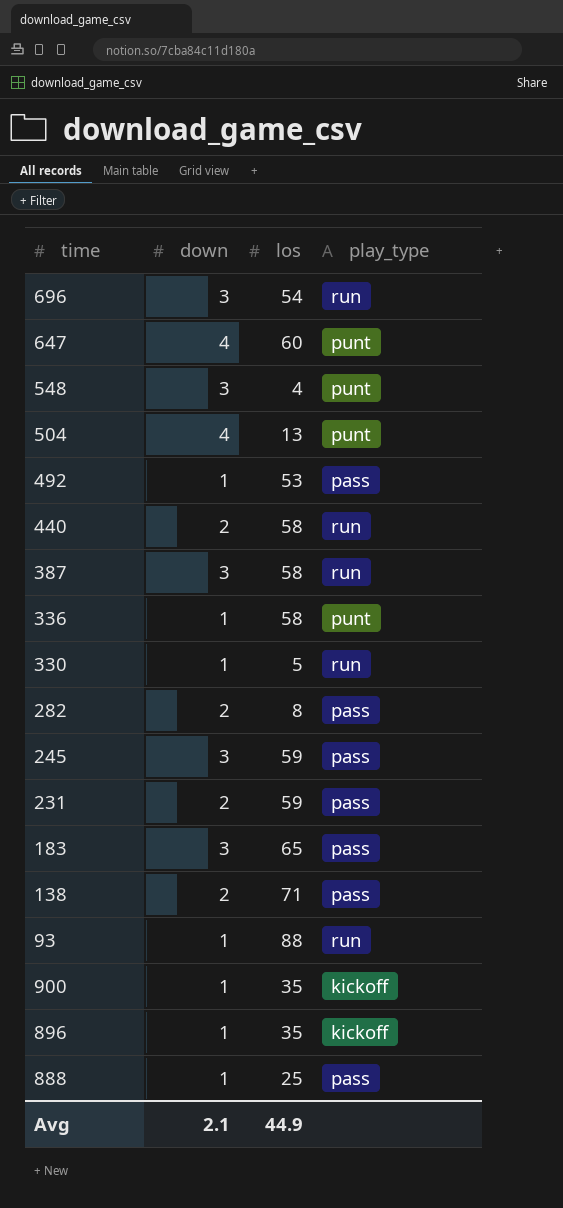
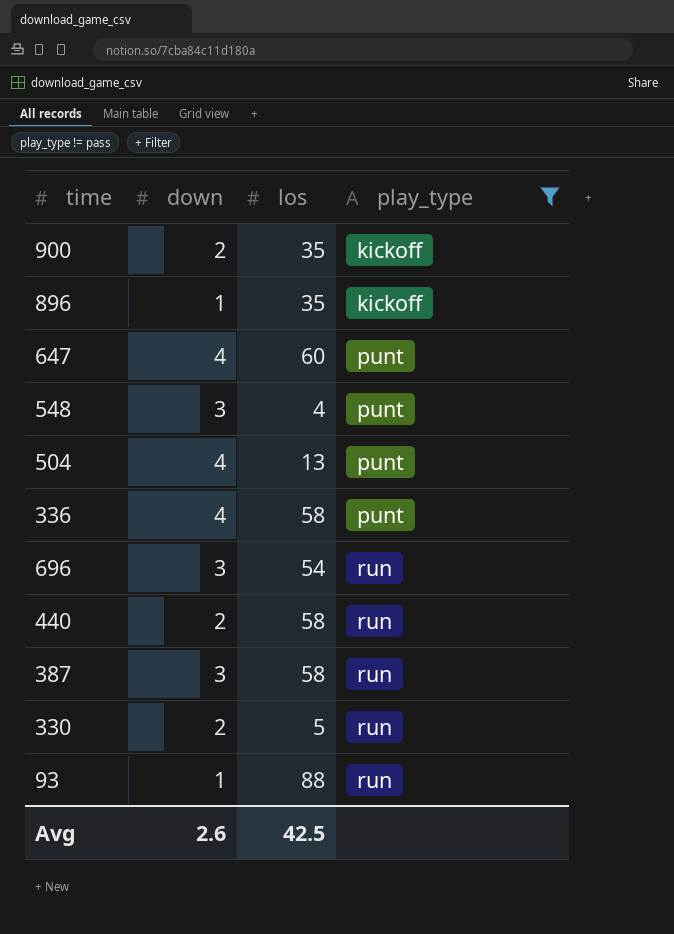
filter: none -> play_type != pass
row order: none -> play_type ascending
900 | down: 1 -> 2
336 | down: 1 -> 4
330 | down: 1 -> 2
Avg | down: 2.1 -> 2.6
Avg | los: 44.9 -> 42.5

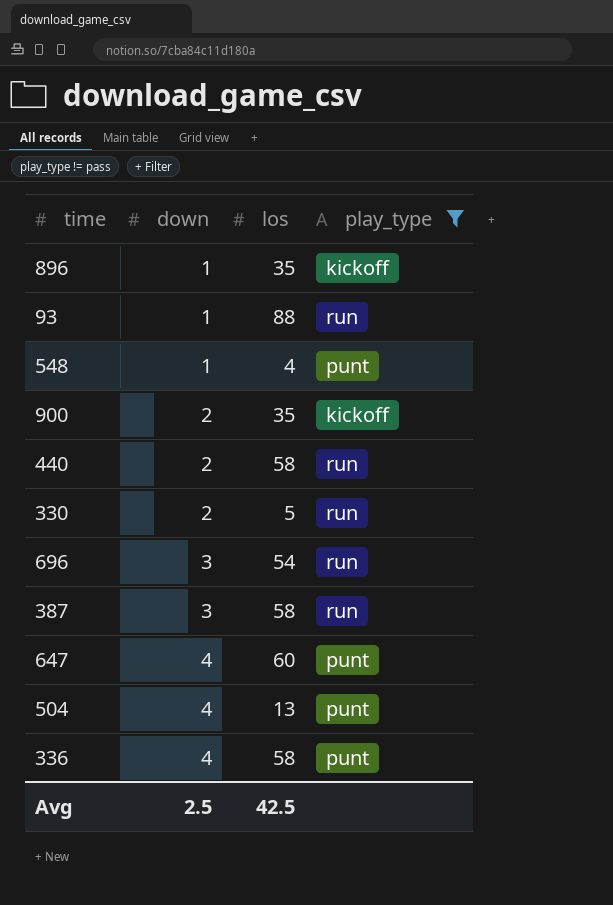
row order: play_type ascending -> down ascending
548 | down: 3 -> 1
Avg | down: 2.6 -> 2.5

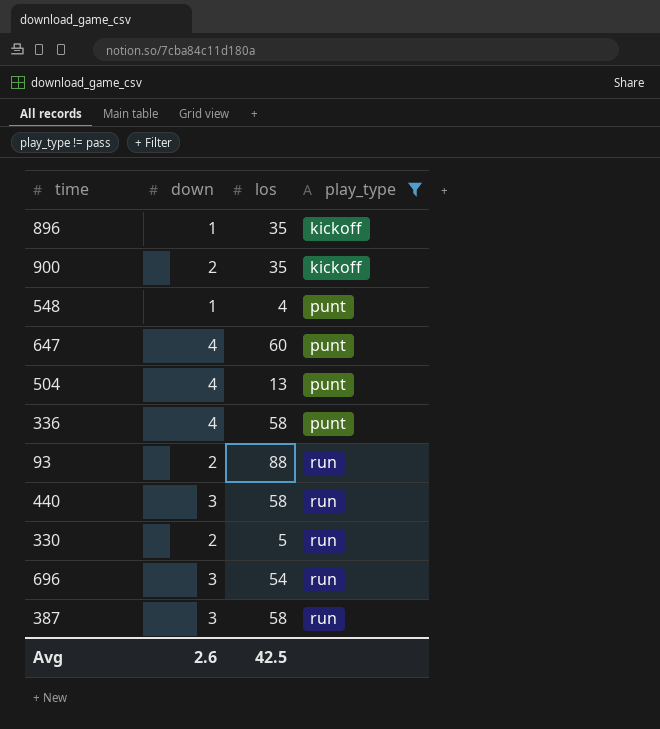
row order: down ascending -> play_type ascending
93 | down: 1 -> 2
440 | down: 2 -> 3
Avg | down: 2.5 -> 2.6

